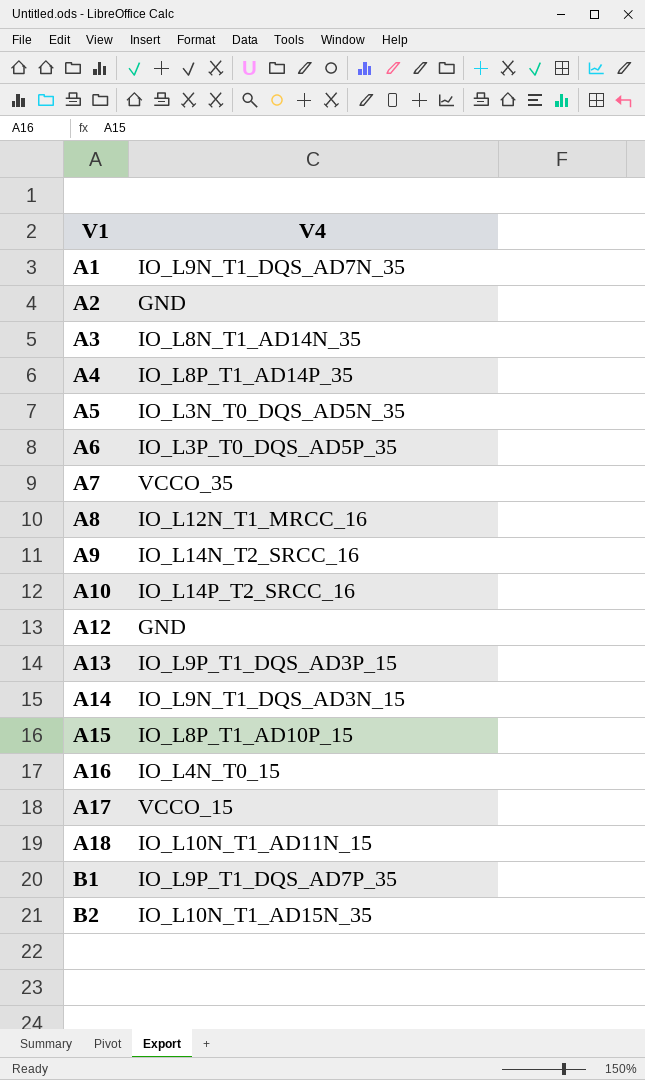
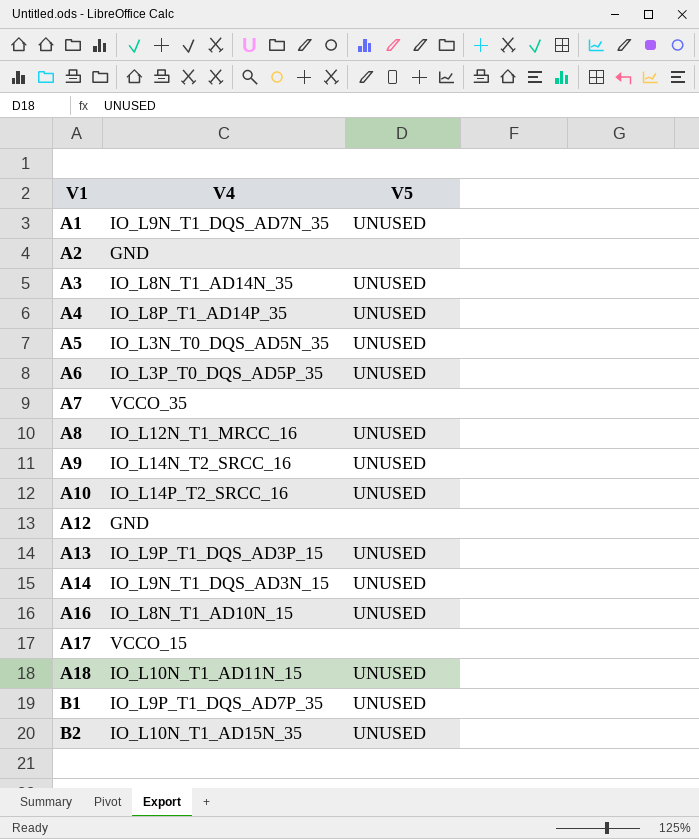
column V5 | position: none -> 3
row A15: IO_L8P_T1_AD10P_15 -> none
A16 | V4: IO_L4N_T0_15 -> IO_L8N_T1_AD10N_15

